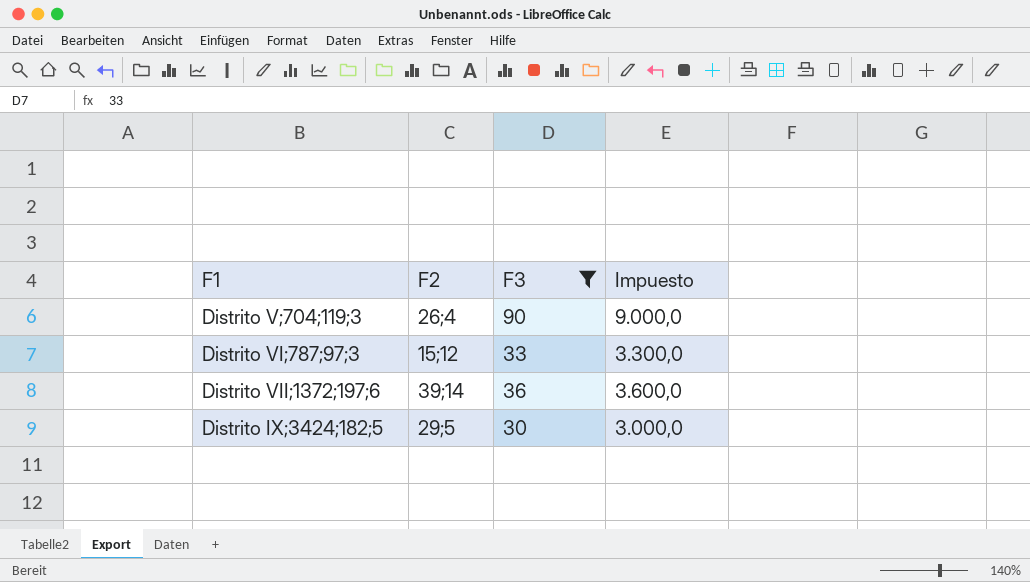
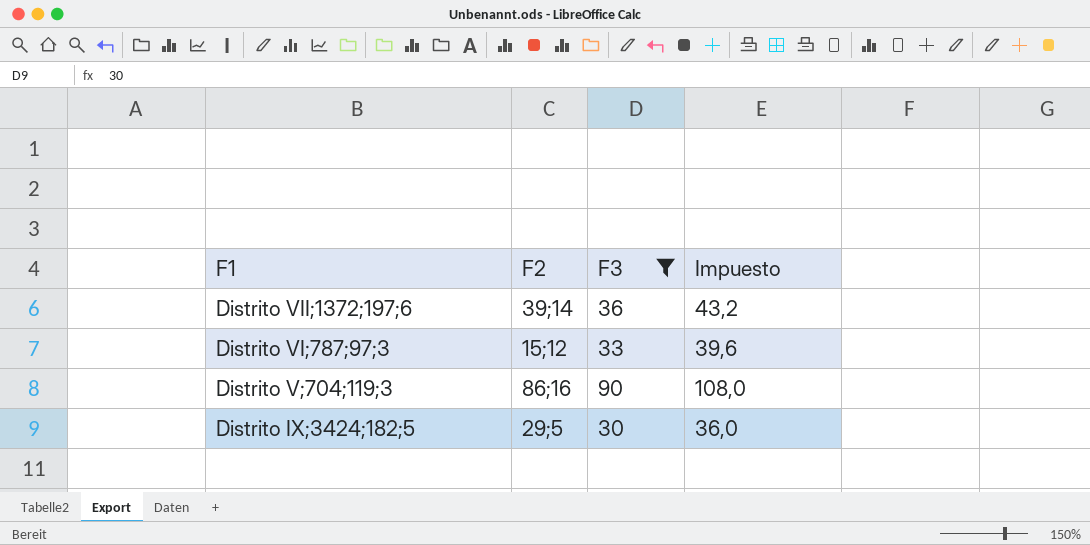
row order: none -> F1 descending
column Impuesto | formula: [F3] * 100 -> [F3] * 1,2
Distrito V;704;119;3 | F2: 26;4 -> 86;16

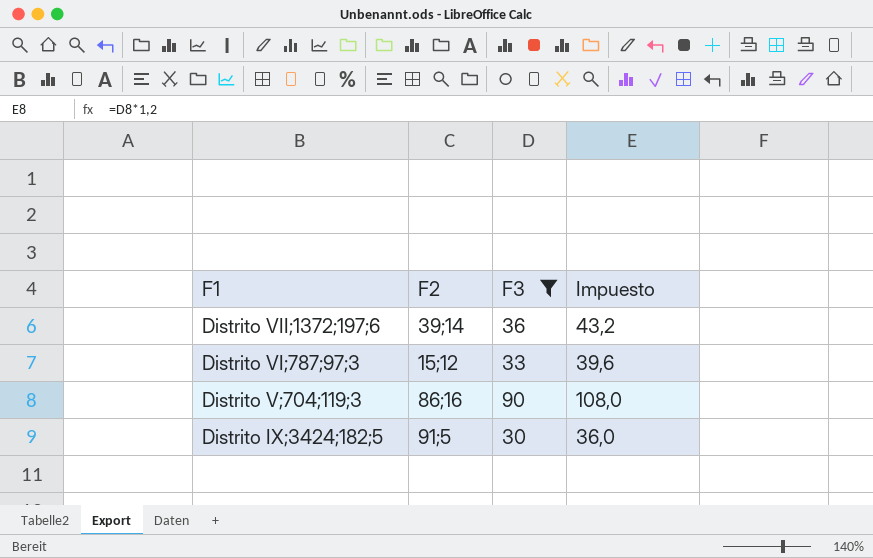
Distrito IX;3424;182;5 | F2: 29;5 -> 91;5

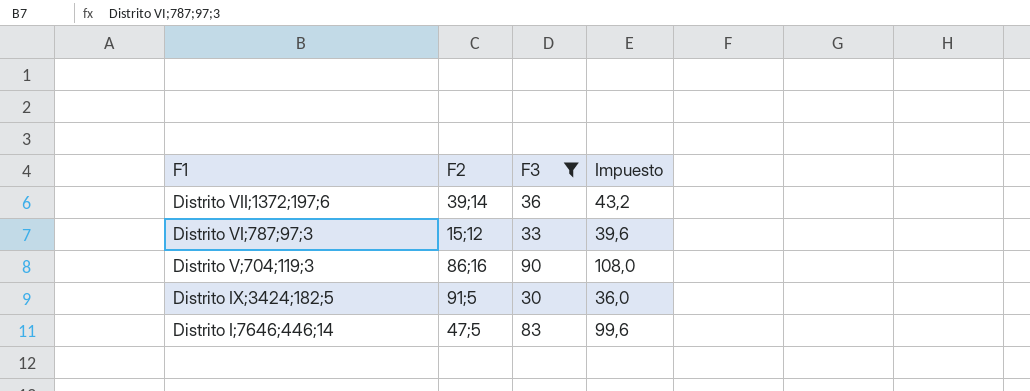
row Distrito I;7646;446;14: none -> 47;5 | 83 | 99,6

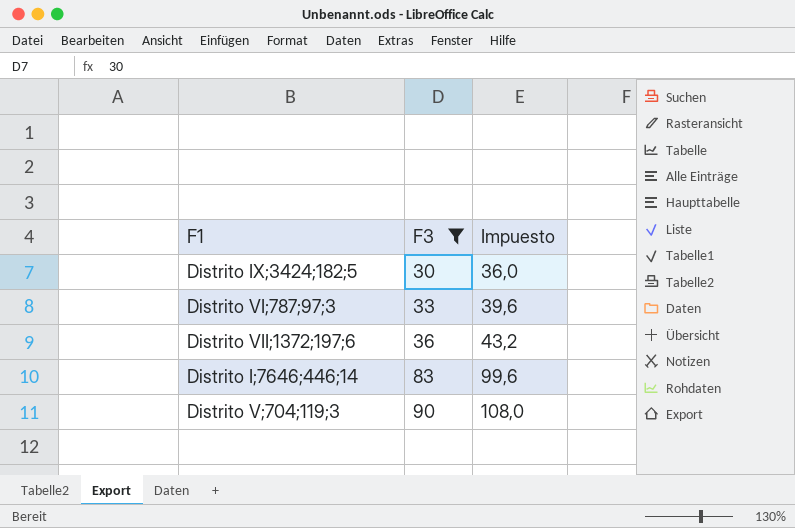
row order: F1 descending -> F3 ascending
column F2 | position: 2 -> none

